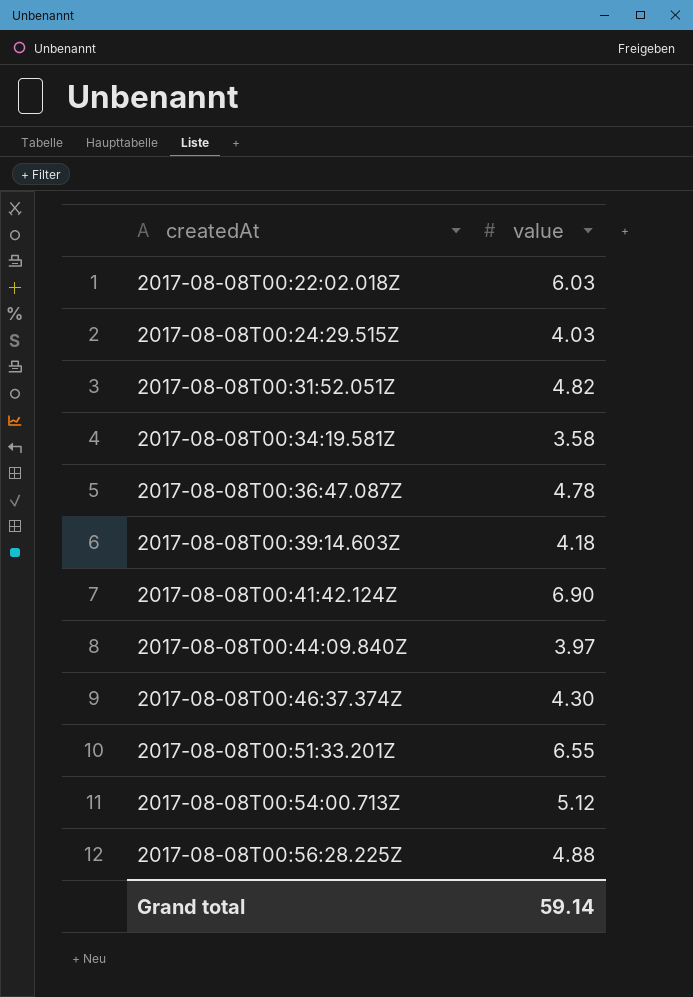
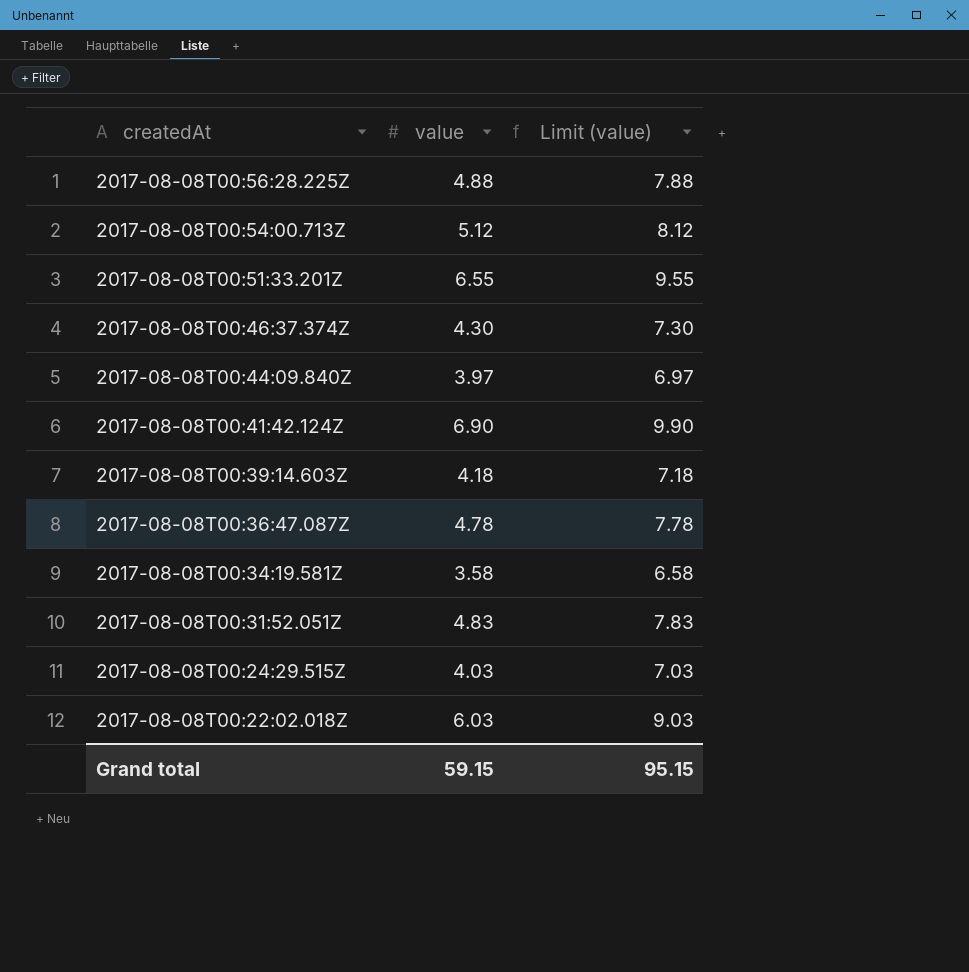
row order: createdAt ascending -> createdAt descending
column Limit (value) | formula: none -> [value] + 3
2017-08-08T00:31:52.051Z | value: 4.82 -> 4.83
Grand total | value: 59.14 -> 59.15

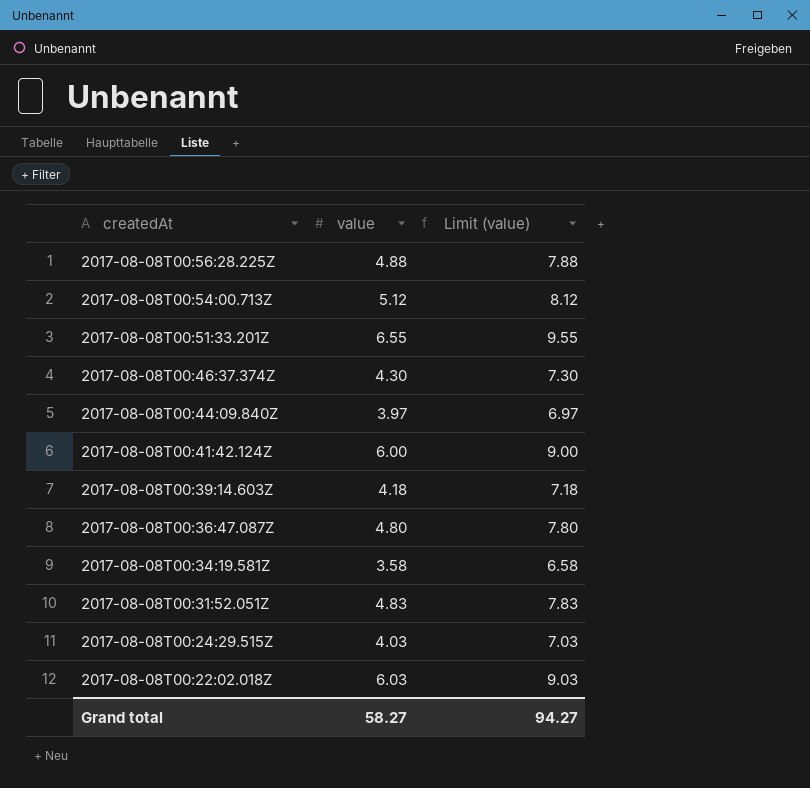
2017-08-08T00:41:42.124Z | value: 6.90 -> 6.00
2017-08-08T00:41:42.124Z | Limit (value): 9.90 -> 9.00
2017-08-08T00:36:47.087Z | value: 4.78 -> 4.80
2017-08-08T00:36:47.087Z | Limit (value): 7.78 -> 7.80
Grand total | value: 59.15 -> 58.27
Grand total | Limit (value): 95.15 -> 94.27

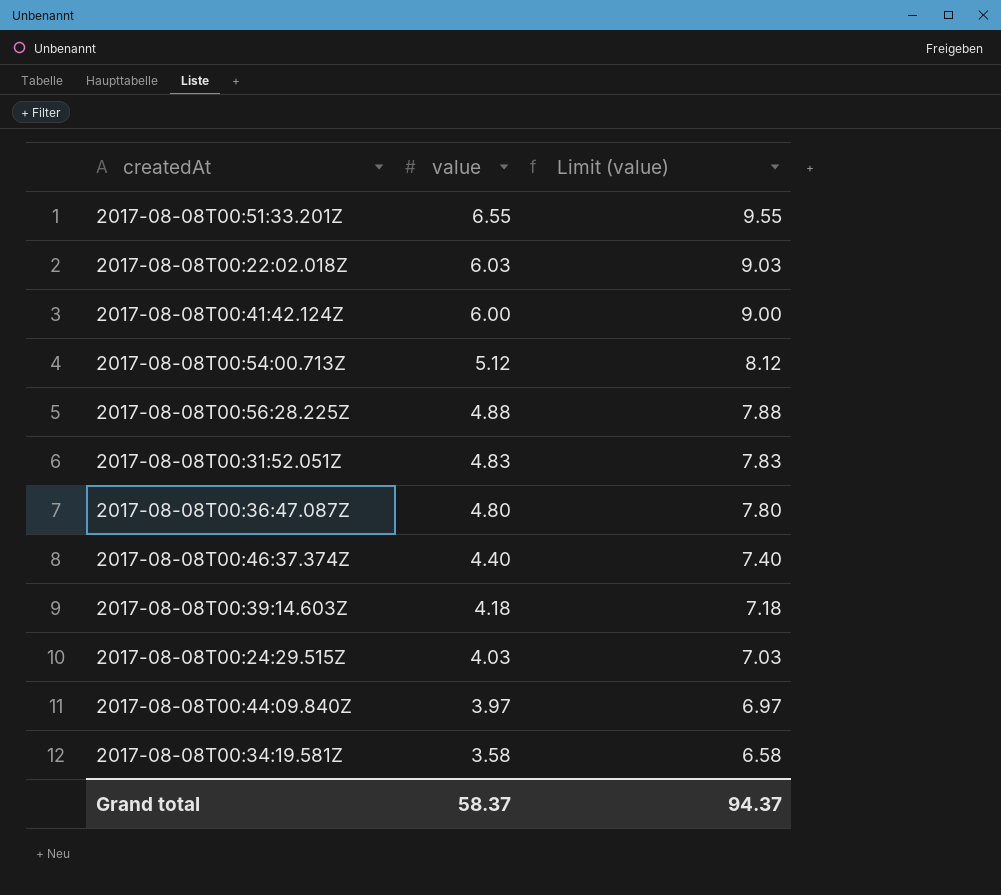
row order: createdAt descending -> value descending
2017-08-08T00:46:37.374Z | value: 4.30 -> 4.40
2017-08-08T00:46:37.374Z | Limit (value): 7.30 -> 7.40
Grand total | value: 58.27 -> 58.37
Grand total | Limit (value): 94.27 -> 94.37

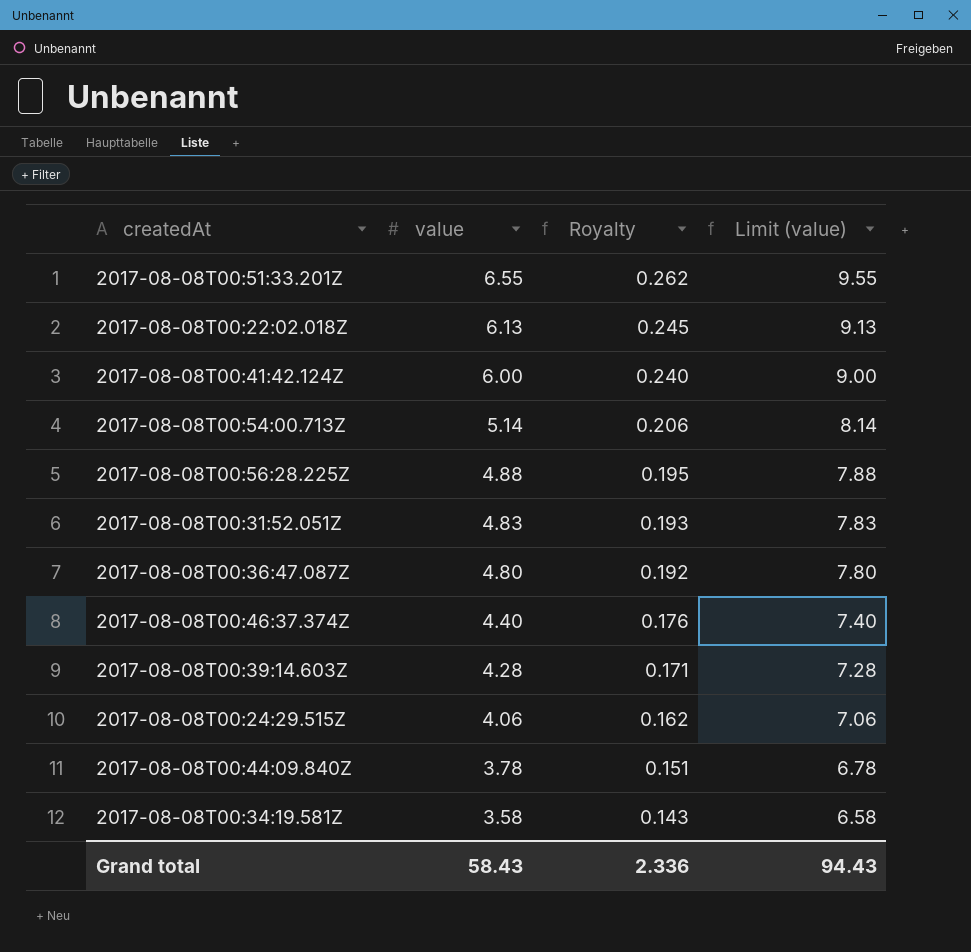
column Royalty | formula: none -> [value] * 0.04
2017-08-08T00:22:02.018Z | value: 6.03 -> 6.13
2017-08-08T00:22:02.018Z | Limit (value): 9.03 -> 9.13
2017-08-08T00:54:00.713Z | value: 5.12 -> 5.14
2017-08-08T00:54:00.713Z | Limit (value): 8.12 -> 8.14
2017-08-08T00:39:14.603Z | value: 4.18 -> 4.28
2017-08-08T00:39:14.603Z | Limit (value): 7.18 -> 7.28
2017-08-08T00:24:29.515Z | value: 4.03 -> 4.06
2017-08-08T00:24:29.515Z | Limit (value): 7.03 -> 7.06
2017-08-08T00:44:09.840Z | value: 3.97 -> 3.78
2017-08-08T00:44:09.840Z | Limit (value): 6.97 -> 6.78
Grand total | value: 58.37 -> 58.43
Grand total | Limit (value): 94.37 -> 94.43

